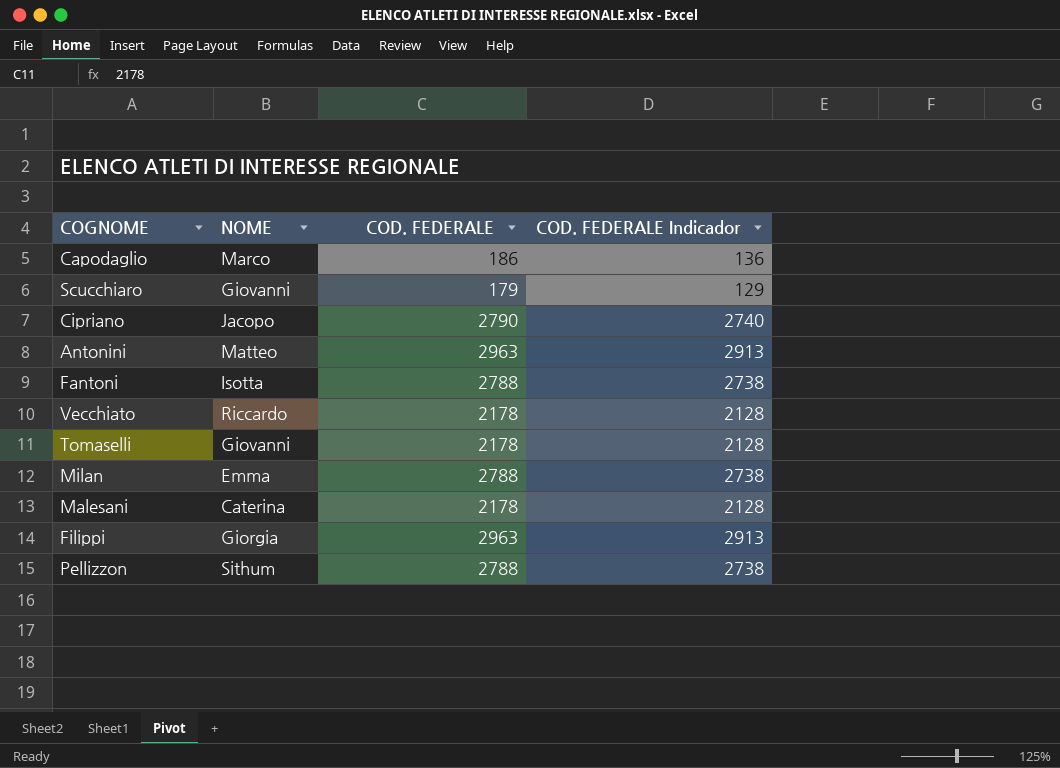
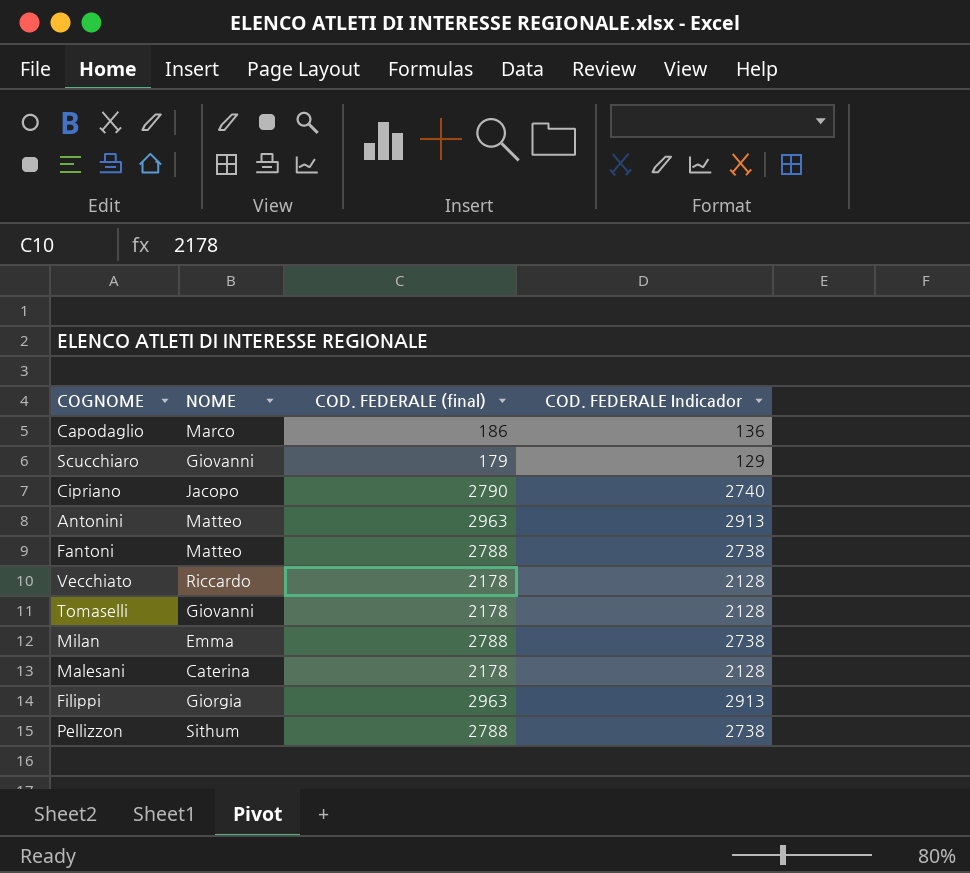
column name: COD. FEDERALE -> COD. FEDERALE (final)
Fantoni | NOME: Isotta -> Matteo

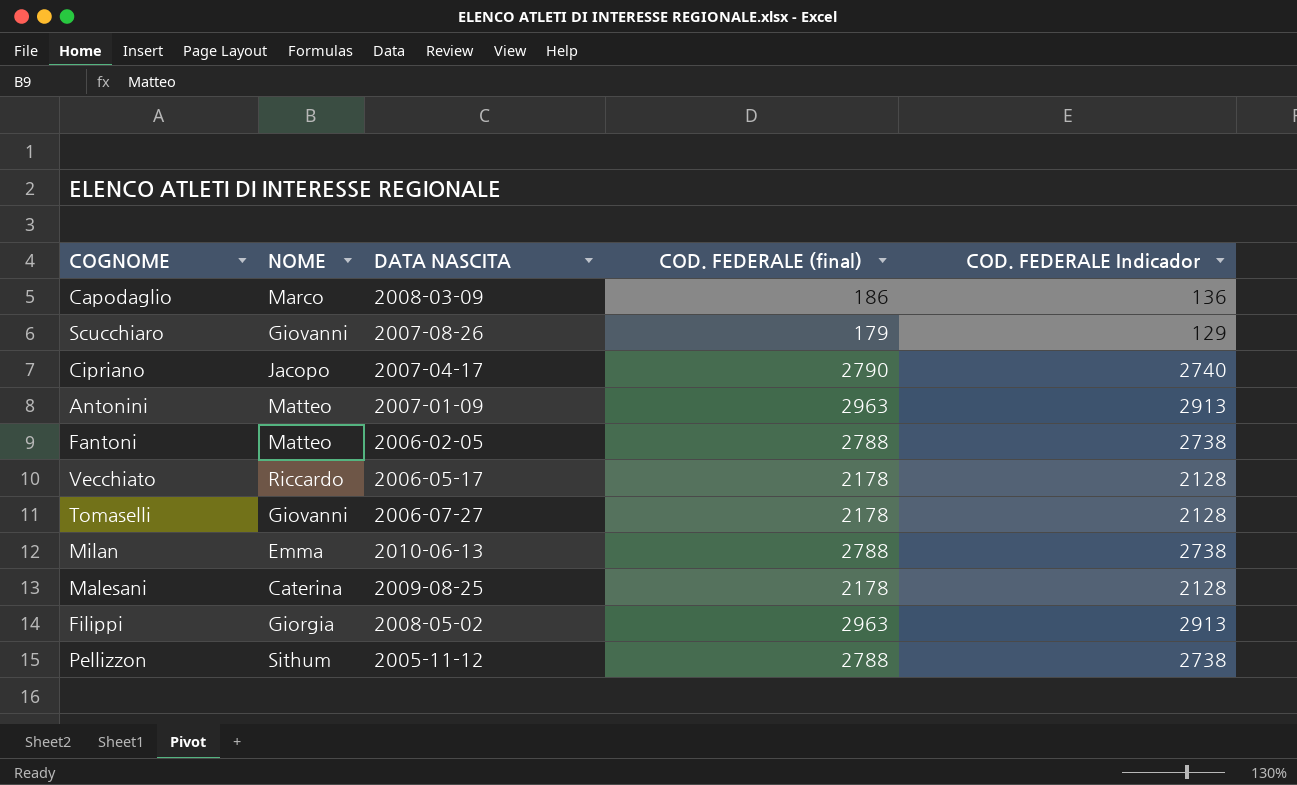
column DATA NASCITA | position: none -> 3

